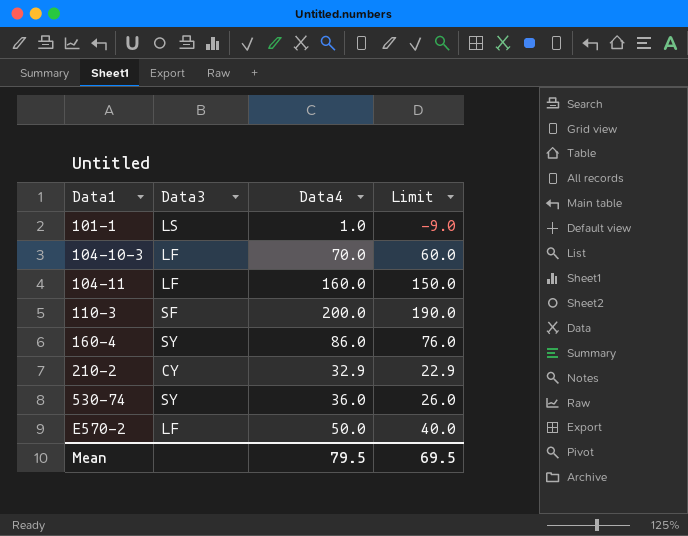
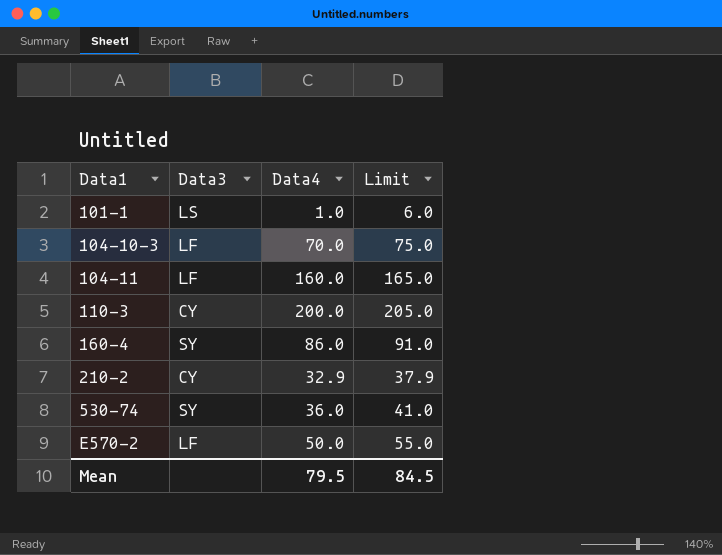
column Limit | formula: [Data4] - 10 -> [Data4] + 5
110-3 | Data3: SF -> CY
Mean | Limit: 69.5 -> 84.5

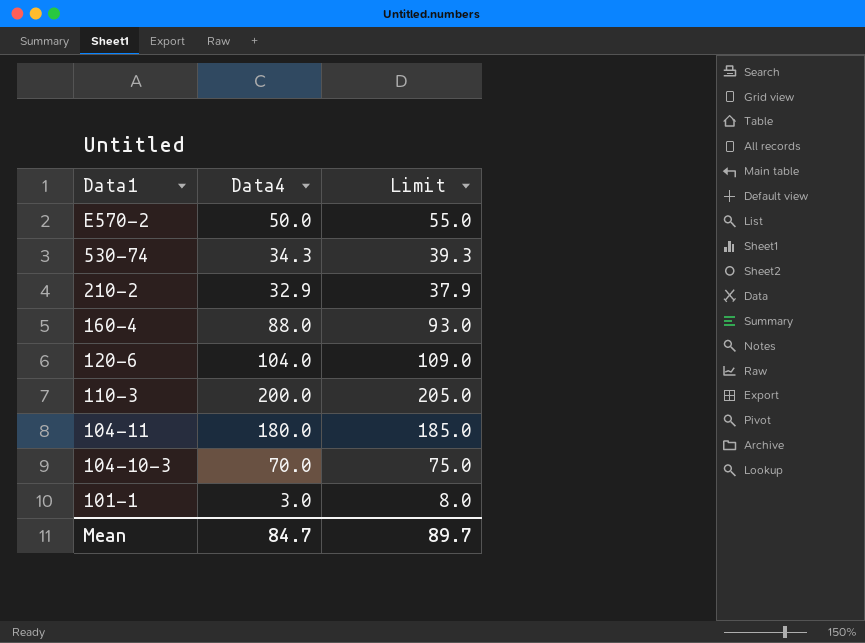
row order: Data1 ascending -> Data1 descending
column Data3 | position: 2 -> none
530-74 | Data4: 36.0 -> 34.3
530-74 | Limit: 41.0 -> 39.3
160-4 | Data4: 86.0 -> 88.0
160-4 | Limit: 91.0 -> 93.0
row 120-6: none -> 104.0 | 109.0
104-11 | Data4: 160.0 -> 180.0
104-11 | Limit: 165.0 -> 185.0
101-1 | Data4: 1.0 -> 3.0
101-1 | Limit: 6.0 -> 8.0
Mean | Data4: 79.5 -> 84.7
Mean | Limit: 84.5 -> 89.7

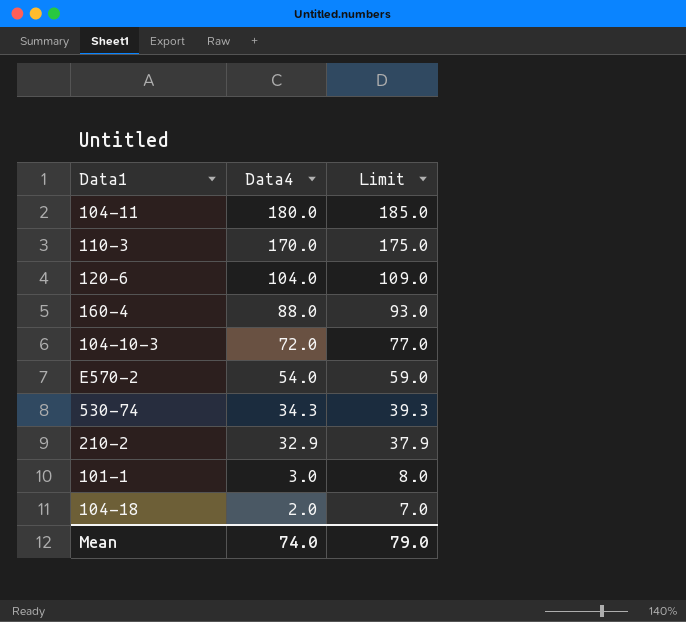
row order: Data1 descending -> Data4 descending
110-3 | Data4: 200.0 -> 170.0
110-3 | Limit: 205.0 -> 175.0
104-10-3 | Data4: 70.0 -> 72.0
104-10-3 | Limit: 75.0 -> 77.0
E570-2 | Data4: 50.0 -> 54.0
E570-2 | Limit: 55.0 -> 59.0
row 104-18: none -> 2.0 | 7.0
Mean | Data4: 84.7 -> 74.0
Mean | Limit: 89.7 -> 79.0

